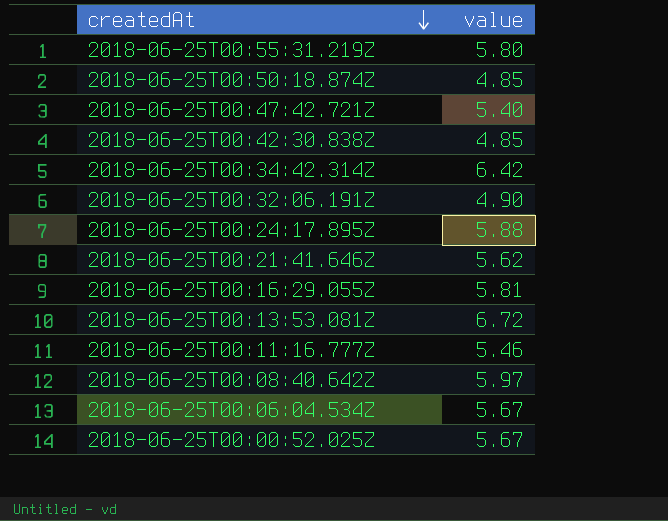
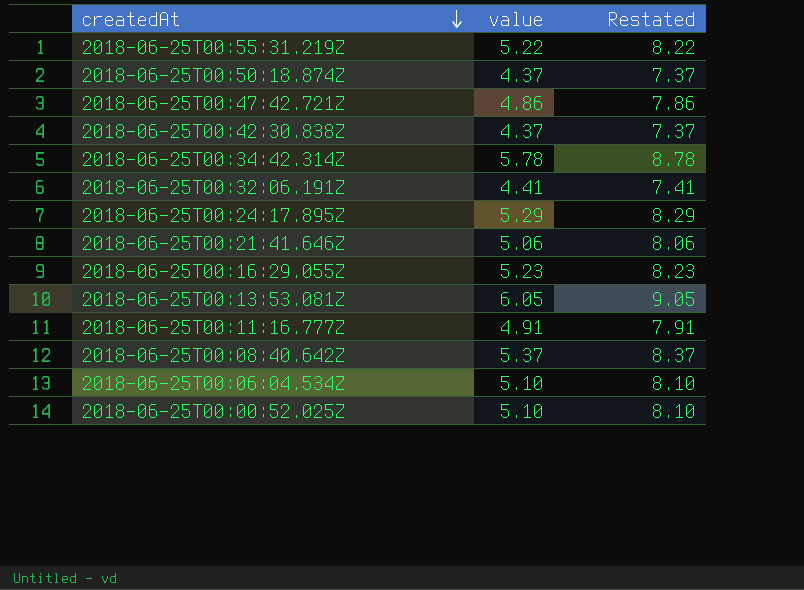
column Restated | formula: none -> [value] + 3
2018-06-25T00:55:31.219Z | value: 5.80 -> 5.22
2018-06-25T00:50:18.874Z | value: 4.85 -> 4.37
2018-06-25T00:47:42.721Z | value: 5.40 -> 4.86
2018-06-25T00:42:30.838Z | value: 4.85 -> 4.37
2018-06-25T00:34:42.314Z | value: 6.42 -> 5.78
2018-06-25T00:32:06.191Z | value: 4.90 -> 4.41
2018-06-25T00:24:17.895Z | value: 5.88 -> 5.29
2018-06-25T00:21:41.646Z | value: 5.62 -> 5.06
2018-06-25T00:16:29.055Z | value: 5.81 -> 5.23
2018-06-25T00:13:53.081Z | value: 6.72 -> 6.05
2018-06-25T00:11:16.777Z | value: 5.46 -> 4.91
2018-06-25T00:08:40.642Z | value: 5.97 -> 5.37
2018-06-25T00:06:04.534Z | value: 5.67 -> 5.10
2018-06-25T00:00:52.025Z | value: 5.67 -> 5.10

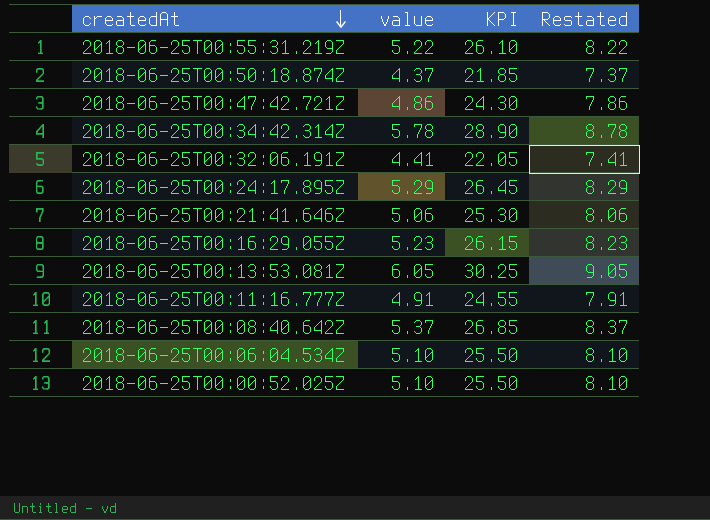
column KPI | formula: none -> [value] * 5
row 2018-06-25T00:42:30.838Z: 4.37 | 7.37 -> none

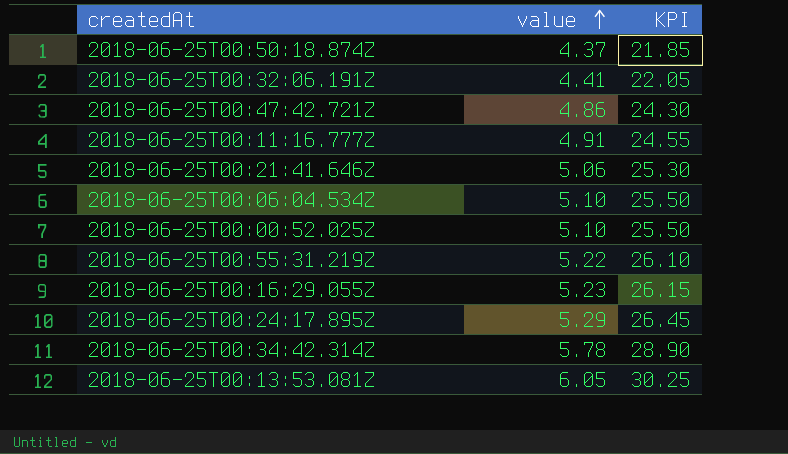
row order: createdAt descending -> value ascending
column Restated | formula: [value] + 3 -> none
row 2018-06-25T00:08:40.642Z: 5.37 | 26.85 | 8.37 -> none

